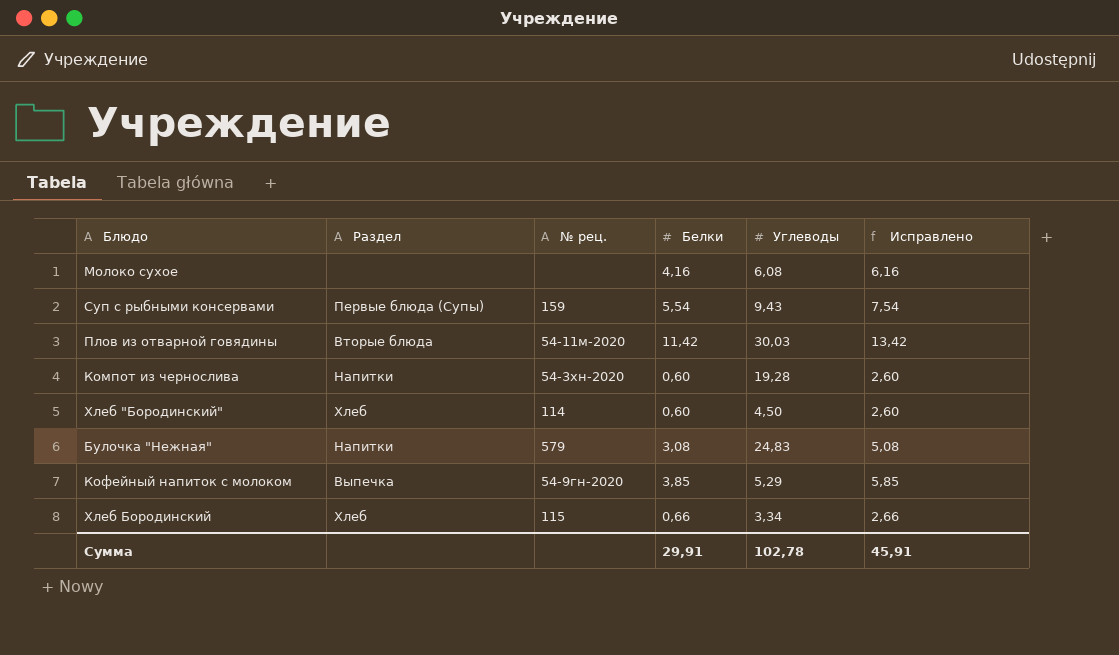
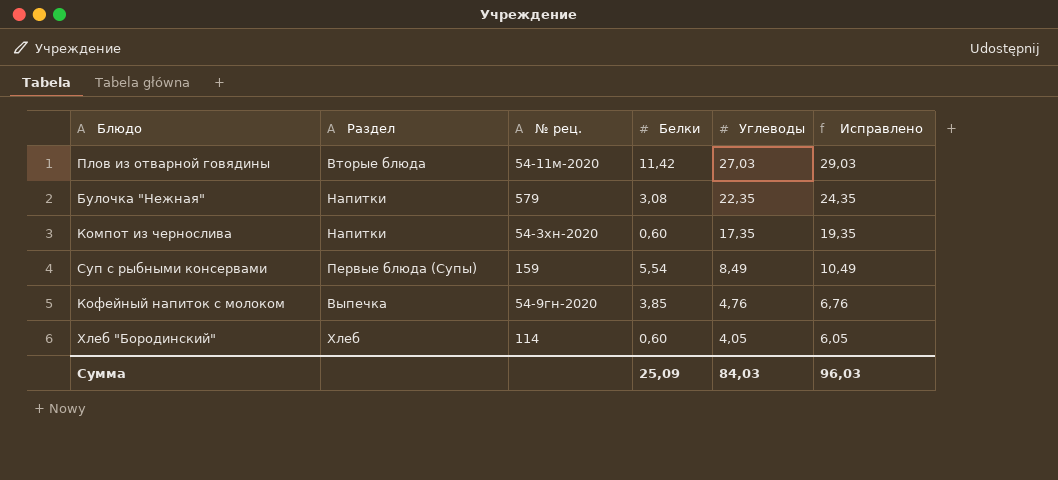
row order: none -> Углеводы descending
column Исправлено | formula: [Белки] + 2 -> [Углеводы] + 2
row Молоко сухое: none | none | 4,16 | 6,08 | 6,16 -> none
row Хлеб Бородинский: Хлеб | 115 | 0,66 | 3,34 | 2,66 -> none
Плов из отварной говядины | Углеводы: 30,03 -> 27,03
Булочка "Нежная" | Углеводы: 24,83 -> 22,35
Компот из чернослива | Углеводы: 19,28 -> 17,35
Суп с рыбными консервами | Углеводы: 9,43 -> 8,49
Кофейный напиток с молоком | Углеводы: 5,29 -> 4,76
Хлеб "Бородинский" | Углеводы: 4,50 -> 4,05
Сумма | Белки: 29,91 -> 25,09
Сумма | Углеводы: 102,78 -> 84,03
Сумма | Исправлено: 45,91 -> 96,03

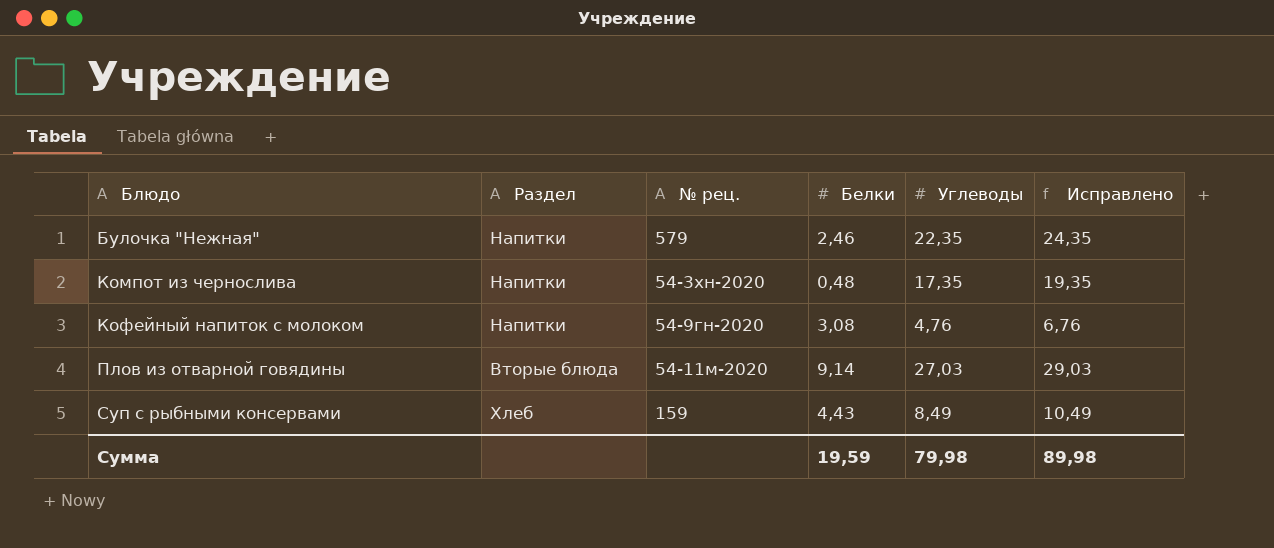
row order: Углеводы descending -> Блюдо ascending
row Хлеб "Бородинский": Хлеб | 114 | 0,60 | 4,05 | 6,05 -> none
Булочка "Нежная" | Белки: 3,08 -> 2,46
Компот из чернослива | Белки: 0,60 -> 0,48
Кофейный напиток с молоком | Раздел: Выпечка -> Напитки
Кофейный напиток с молоком | Белки: 3,85 -> 3,08
Плов из отварной говядины | Белки: 11,42 -> 9,14
Суп с рыбными консервами | Раздел: Первые блюда (Супы) -> Хлеб
Суп с рыбными консервами | Белки: 5,54 -> 4,43
Сумма | Белки: 25,09 -> 19,59
Сумма | Углеводы: 84,03 -> 79,98
Сумма | Исправлено: 96,03 -> 89,98

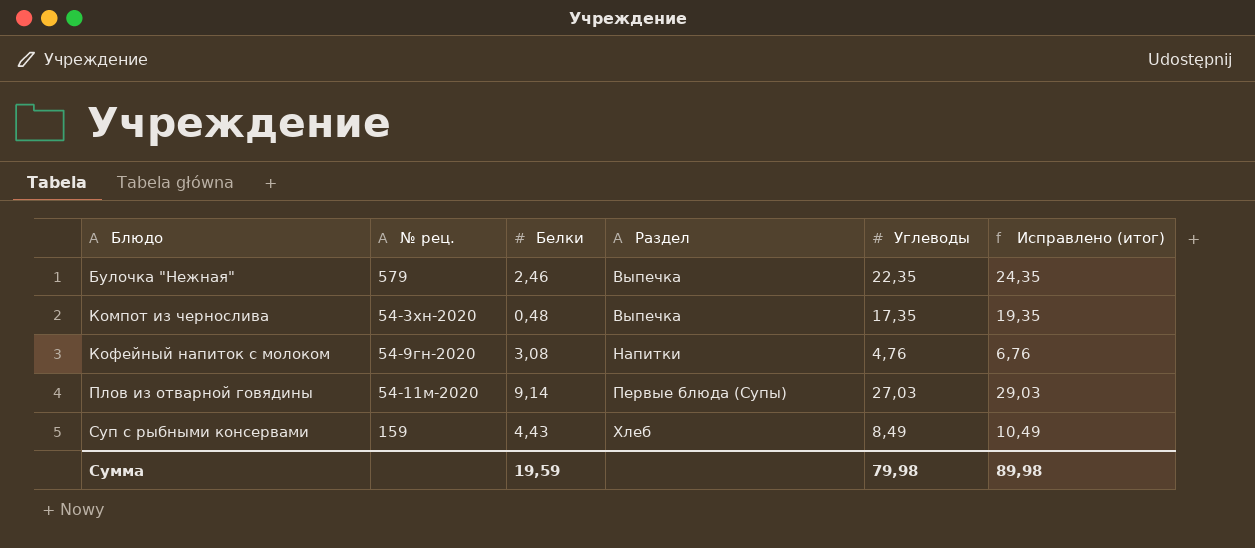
column Раздел | position: 2 -> 4
column name: Исправлено -> Исправлено (итог)
Булочка "Нежная" | Раздел: Напитки -> Выпечка
Компот из чернослива | Раздел: Напитки -> Выпечка
Плов из отварной говядины | Раздел: Вторые блюда -> Первые блюда (Супы)

